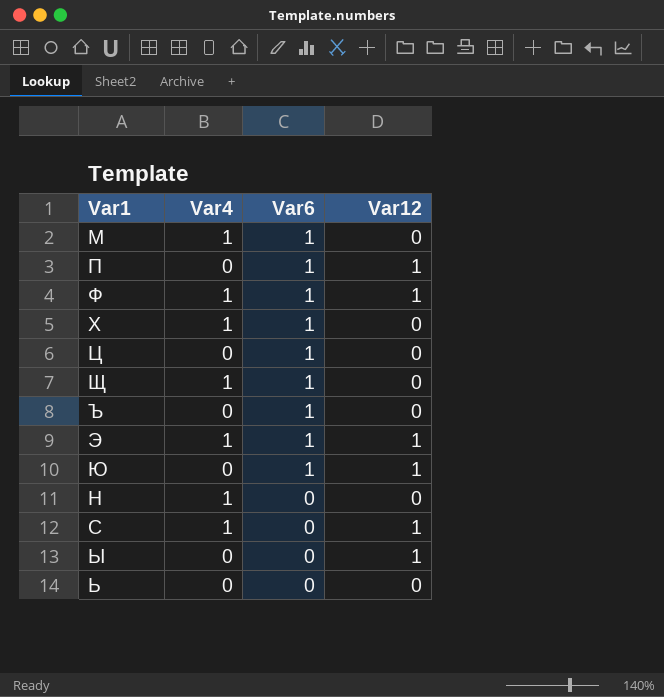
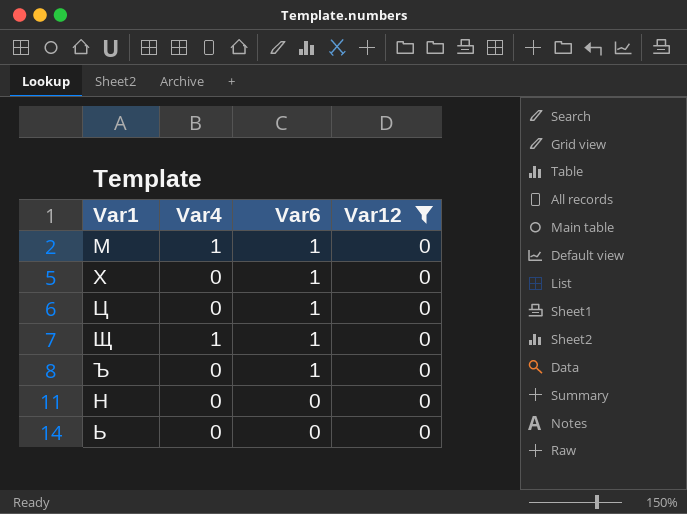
filter: none -> Var12 = 0
Х | Var4: 1 -> 0
Н | Var4: 1 -> 0

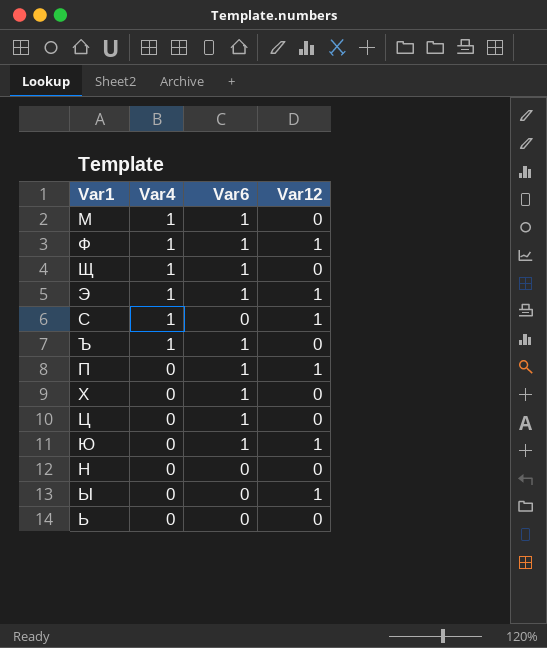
filter: Var12 = 0 -> none
row order: Var6 descending -> Var4 descending
Ъ | Var4: 0 -> 1

